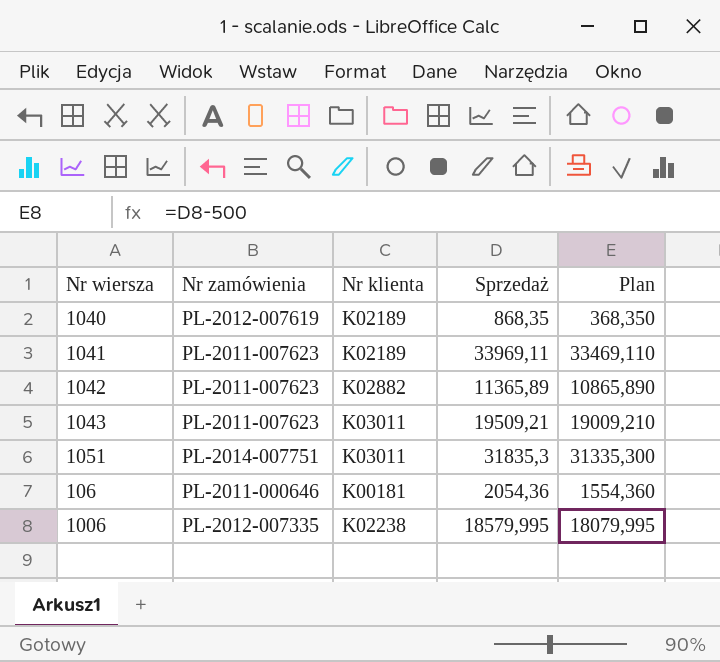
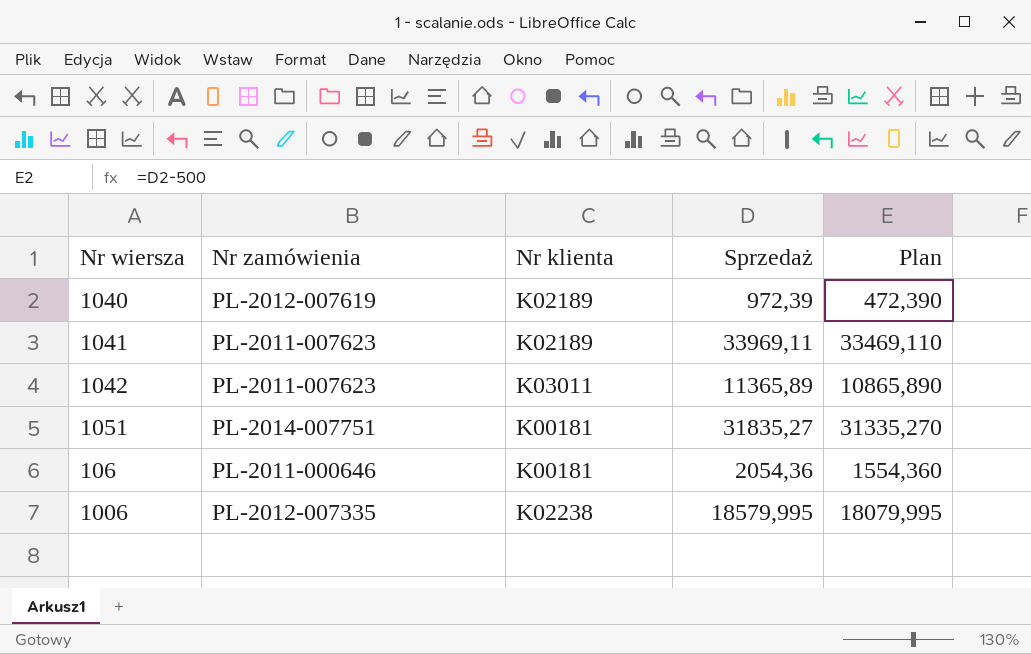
row 1043: PL-2011-007623 | K03011 | 19509,21 | 19009,210 -> none
1040 | Sprzedaż: 868,35 -> 972,39
1040 | Plan: 368,350 -> 472,390
1042 | Nr klienta: K02882 -> K03011
1051 | Nr klienta: K03011 -> K00181
1051 | Sprzedaż: 31835,3 -> 31835,27
1051 | Plan: 31335,300 -> 31335,270

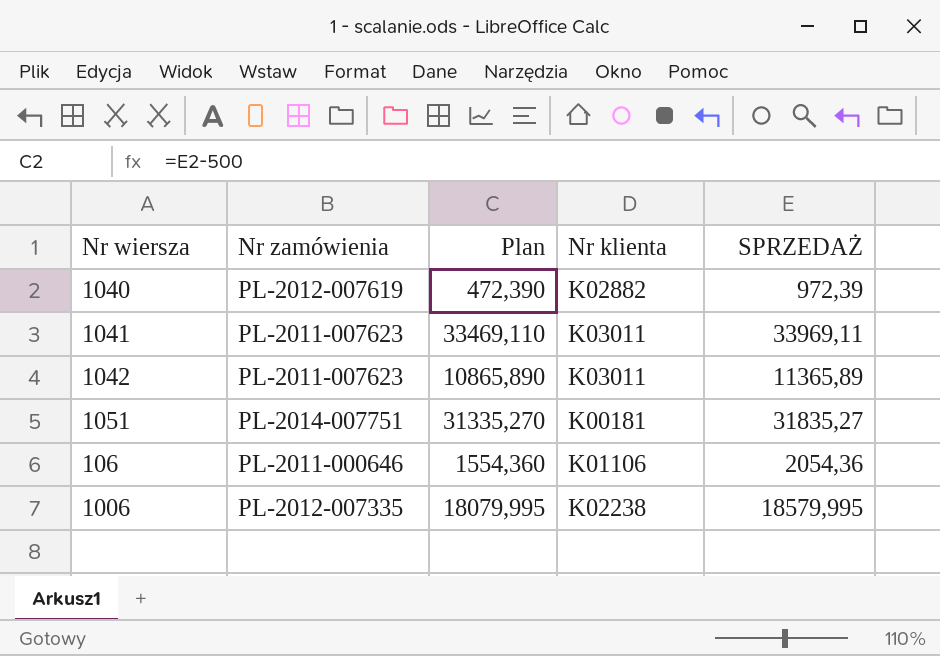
column Plan | position: 5 -> 3
column name: Sprzedaż -> SPRZEDAŻ
1040 | Nr klienta: K02189 -> K02882
1041 | Nr klienta: K02189 -> K03011
106 | Nr klienta: K00181 -> K01106

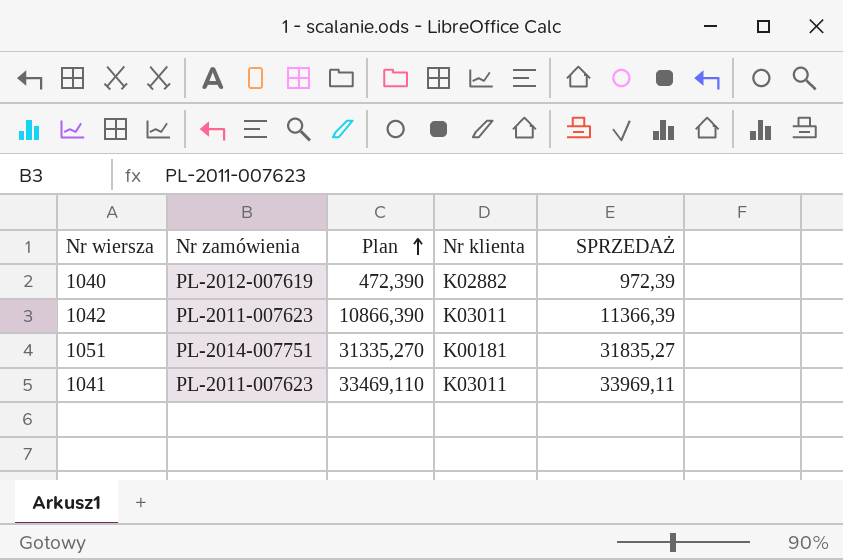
row order: none -> Plan ascending
row 106: PL-2011-000646 | 1554,360 | K01106 | 2054,36 -> none
row 1006: PL-2012-007335 | 18079,995 | K02238 | 18579,995 -> none
1042 | Plan: 10865,890 -> 10866,390
1042 | SPRZEDAŻ: 11365,89 -> 11366,39

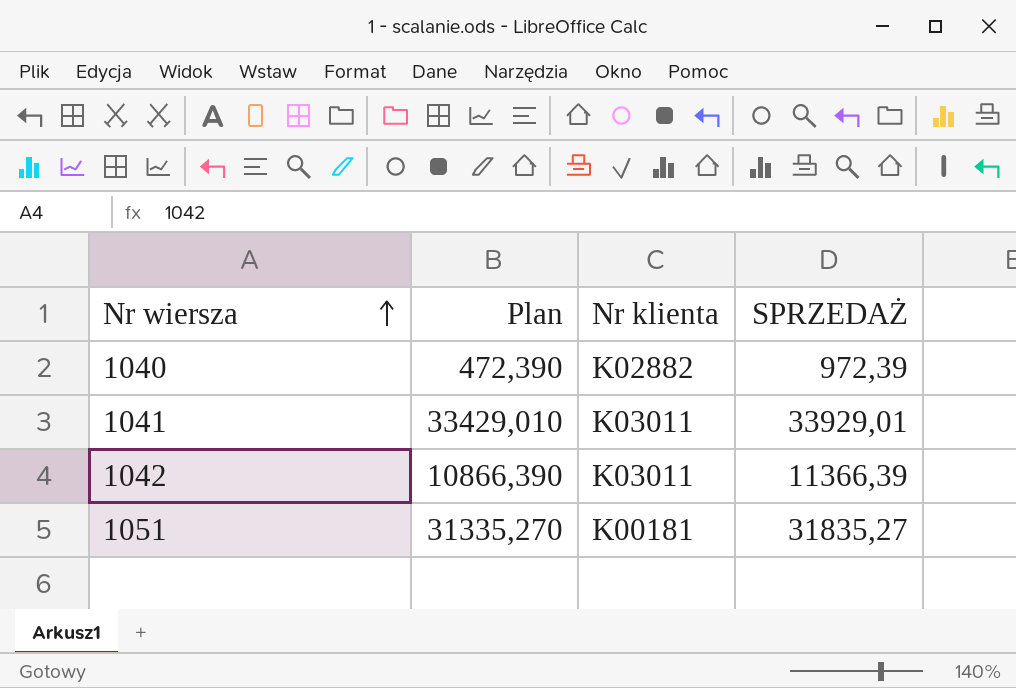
row order: Plan ascending -> Nr wiersza ascending
column Nr zamówienia | position: 2 -> none
1041 | Plan: 33469,110 -> 33429,010
1041 | SPRZEDAŻ: 33969,11 -> 33929,01

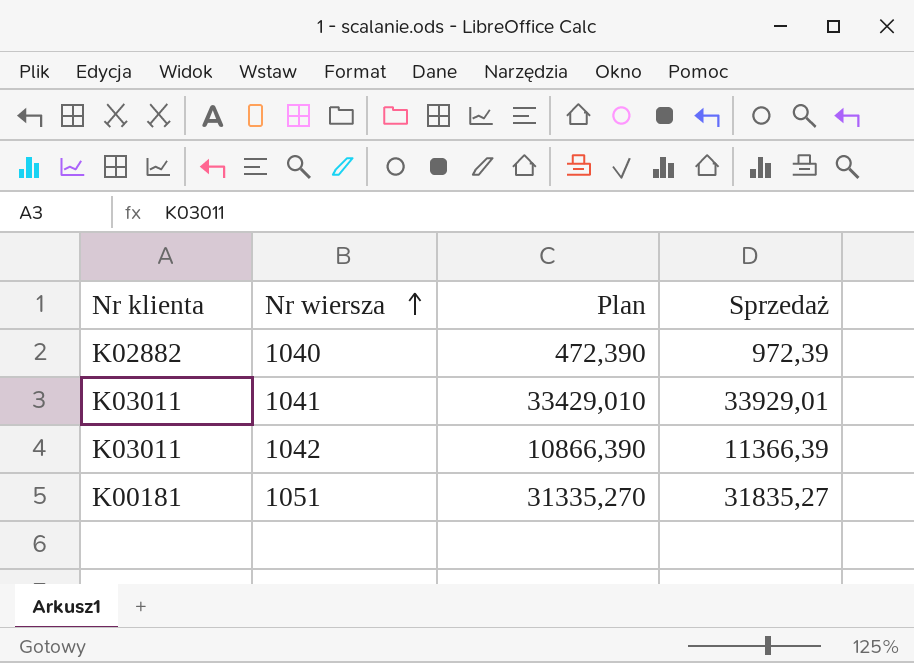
column Nr klienta | position: 3 -> 1
column name: SPRZEDAŻ -> Sprzedaż

